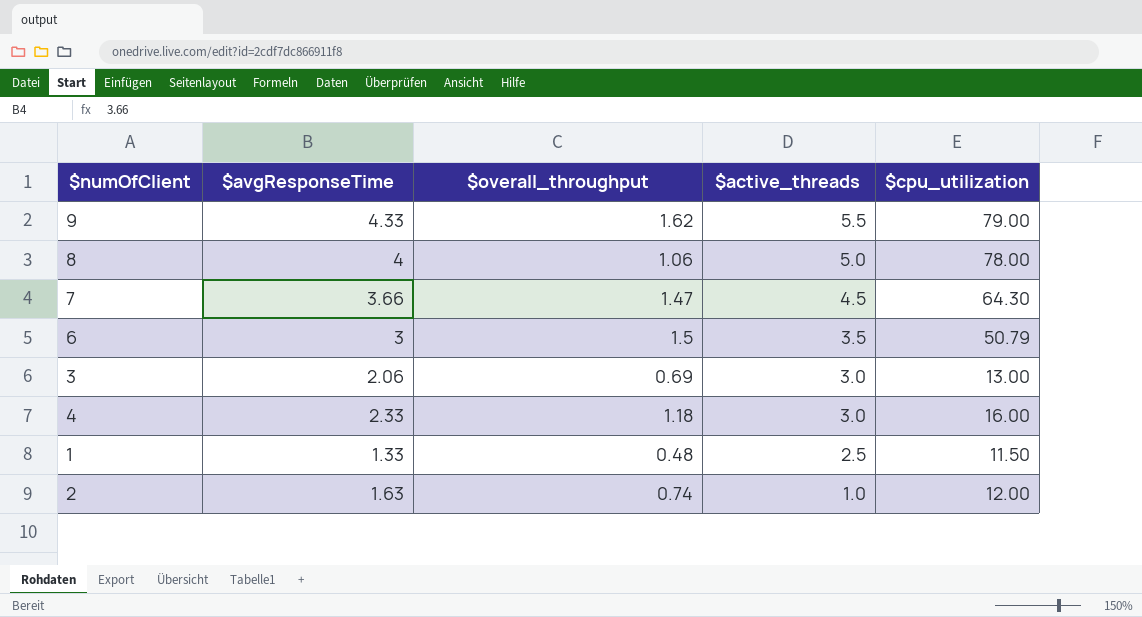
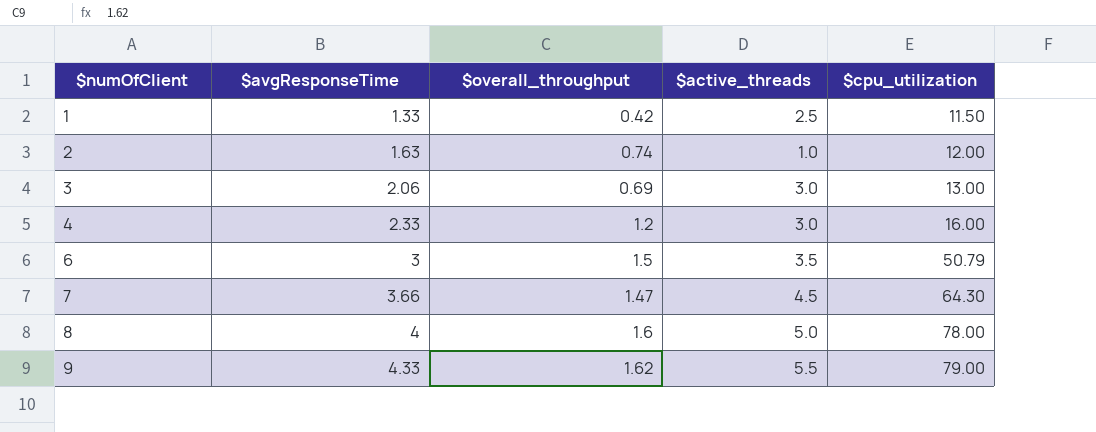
row order: $active_threads descending -> $numOfClient ascending
1 | $overall_throughput: 0.48 -> 0.42
4 | $overall_throughput: 1.18 -> 1.2
8 | $overall_throughput: 1.06 -> 1.6

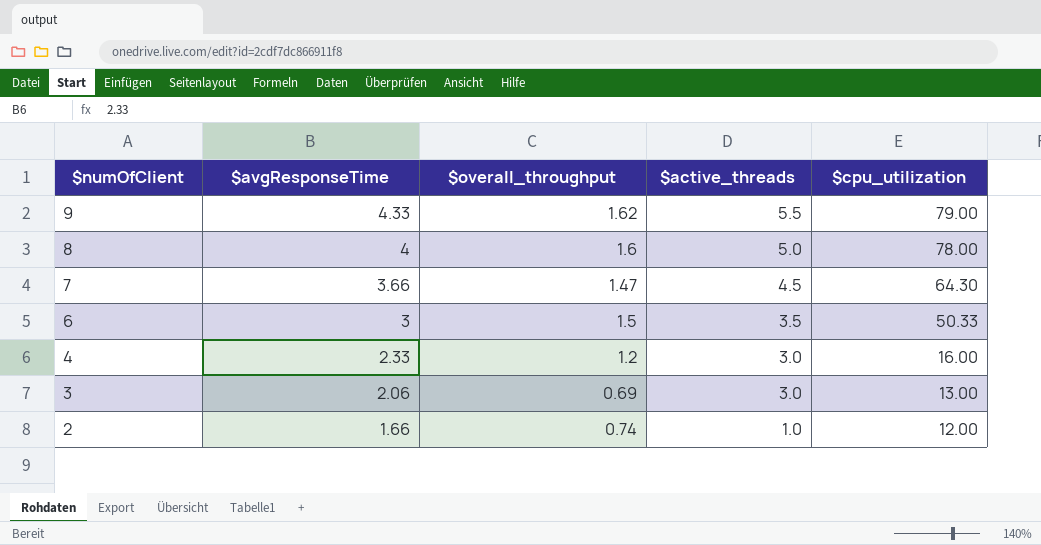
row order: $numOfClient ascending -> $numOfClient descending
row 1: 1.33 | 0.42 | 2.5 | 11.50 -> none
6 | $cpu_utilization: 50.79 -> 50.33
2 | $avgResponseTime: 1.63 -> 1.66

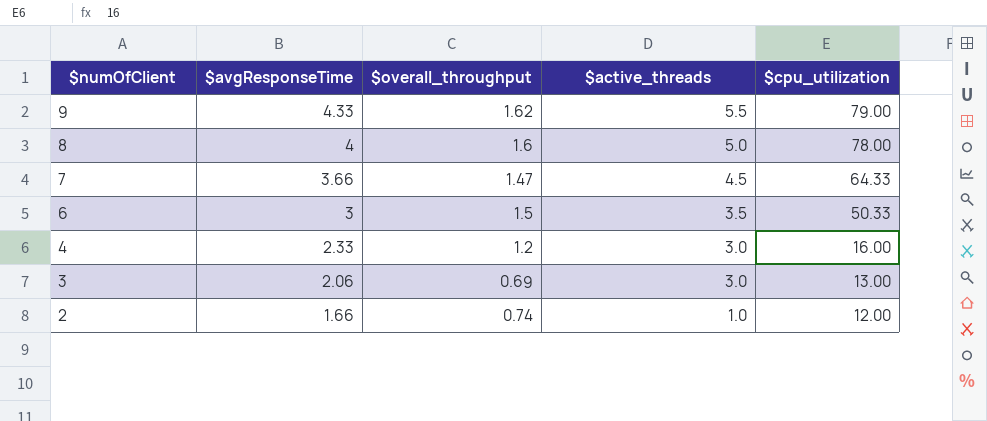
7 | $cpu_utilization: 64.30 -> 64.33

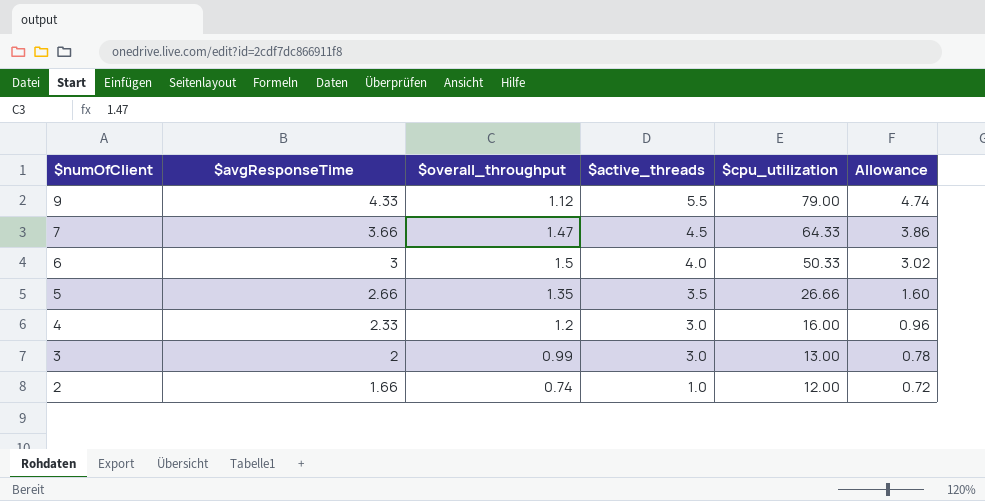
column Allowance | formula: none -> [$cpu_utilization] * 0.06
row 8: 4 | 1.6 | 5.0 | 78.00 -> none
9 | $overall_throughput: 1.62 -> 1.12
6 | $active_threads: 3.5 -> 4.0
row 5: none -> 2.66 | 1.35 | 3.5 | 26.66 | 1.60
3 | $avgResponseTime: 2.06 -> 2
3 | $overall_throughput: 0.69 -> 0.99

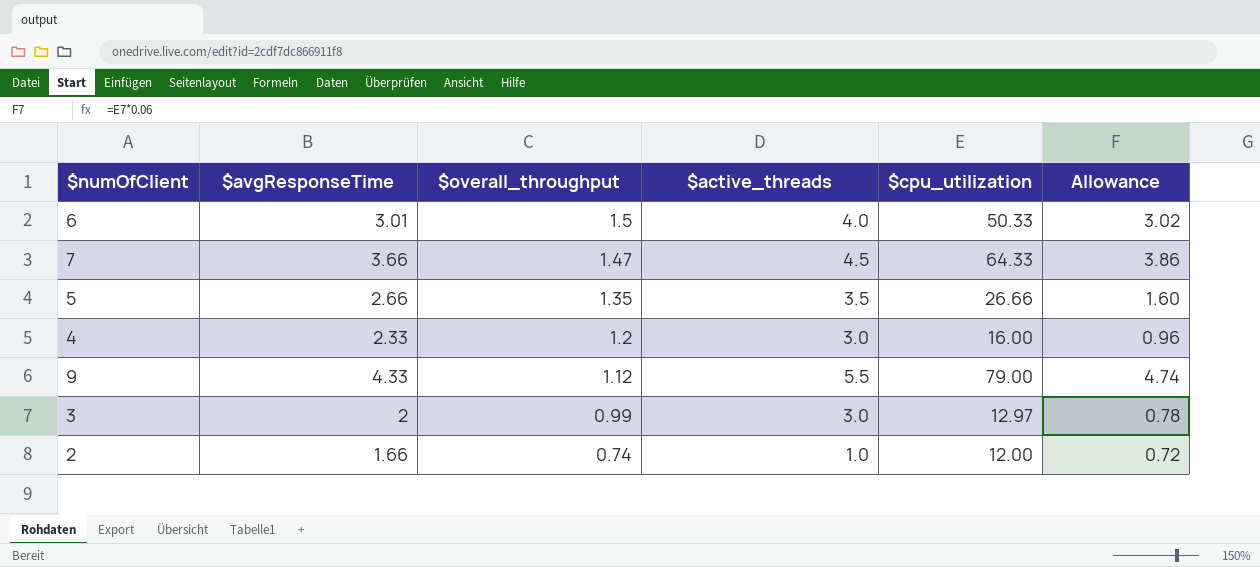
row order: $numOfClient descending -> $overall_throughput descending
6 | $avgResponseTime: 3 -> 3.01
3 | $cpu_utilization: 13.00 -> 12.97

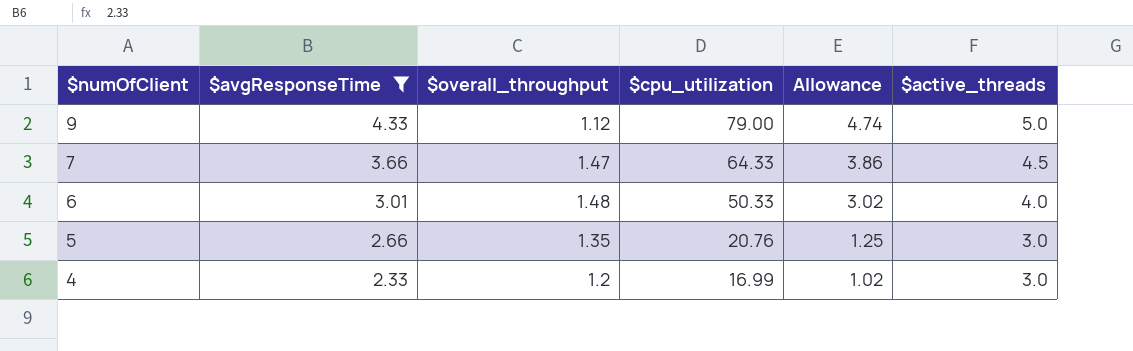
filter: none -> $avgResponseTime >= 2.33
row order: $overall_throughput descending -> $numOfClient descending
column $active_threads | position: 4 -> 6
9 | $active_threads: 5.5 -> 5.0
6 | $overall_throughput: 1.5 -> 1.48
5 | $cpu_utilization: 26.66 -> 20.76
5 | Allowance: 1.60 -> 1.25
5 | $active_threads: 3.5 -> 3.0
4 | $cpu_utilization: 16.00 -> 16.99
4 | Allowance: 0.96 -> 1.02

